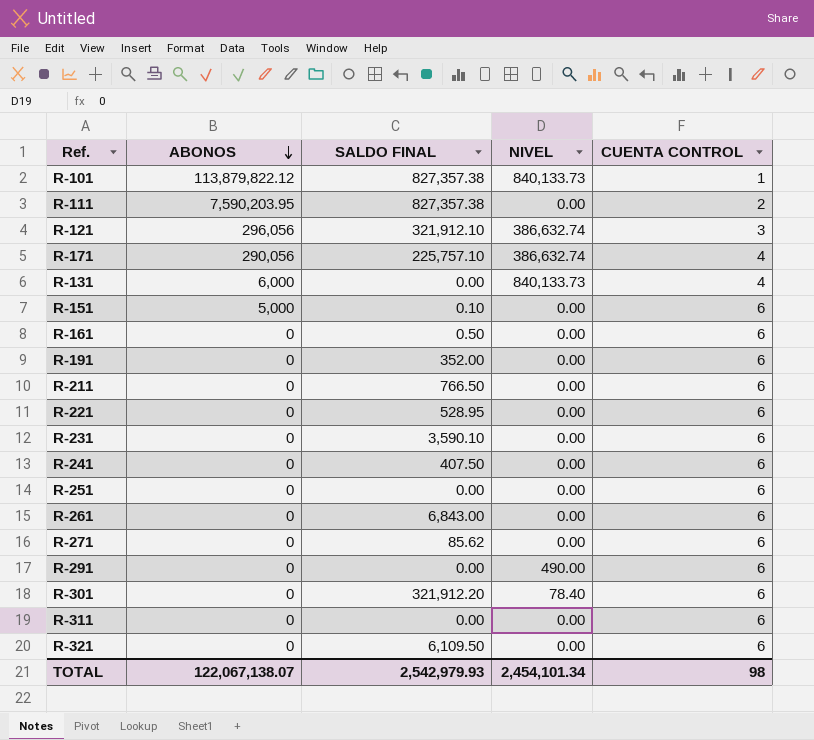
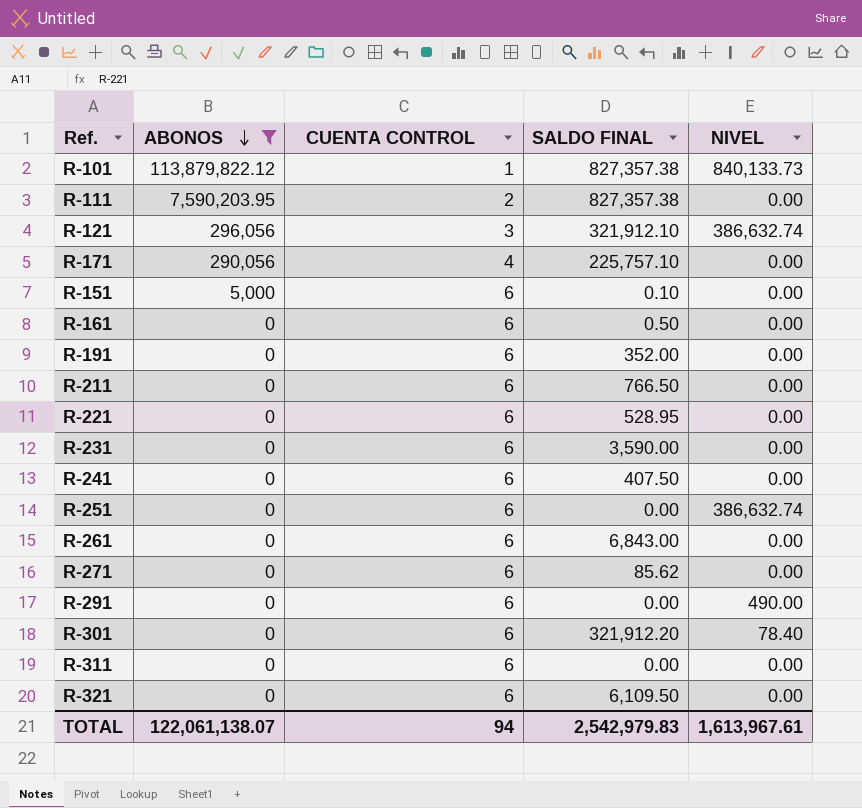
filter: none -> ABONOS != 6,000
column CUENTA CONTROL | position: 5 -> 3
R-171 | NIVEL: 386,632.74 -> 0.00
R-231 | SALDO FINAL: 3,590.10 -> 3,590.00
R-251 | NIVEL: 0.00 -> 386,632.74
TOTAL | ABONOS: 122,067,138.07 -> 122,061,138.07
TOTAL | CUENTA CONTROL: 98 -> 94
TOTAL | SALDO FINAL: 2,542,979.93 -> 2,542,979.83
TOTAL | NIVEL: 2,454,101.34 -> 1,613,967.61

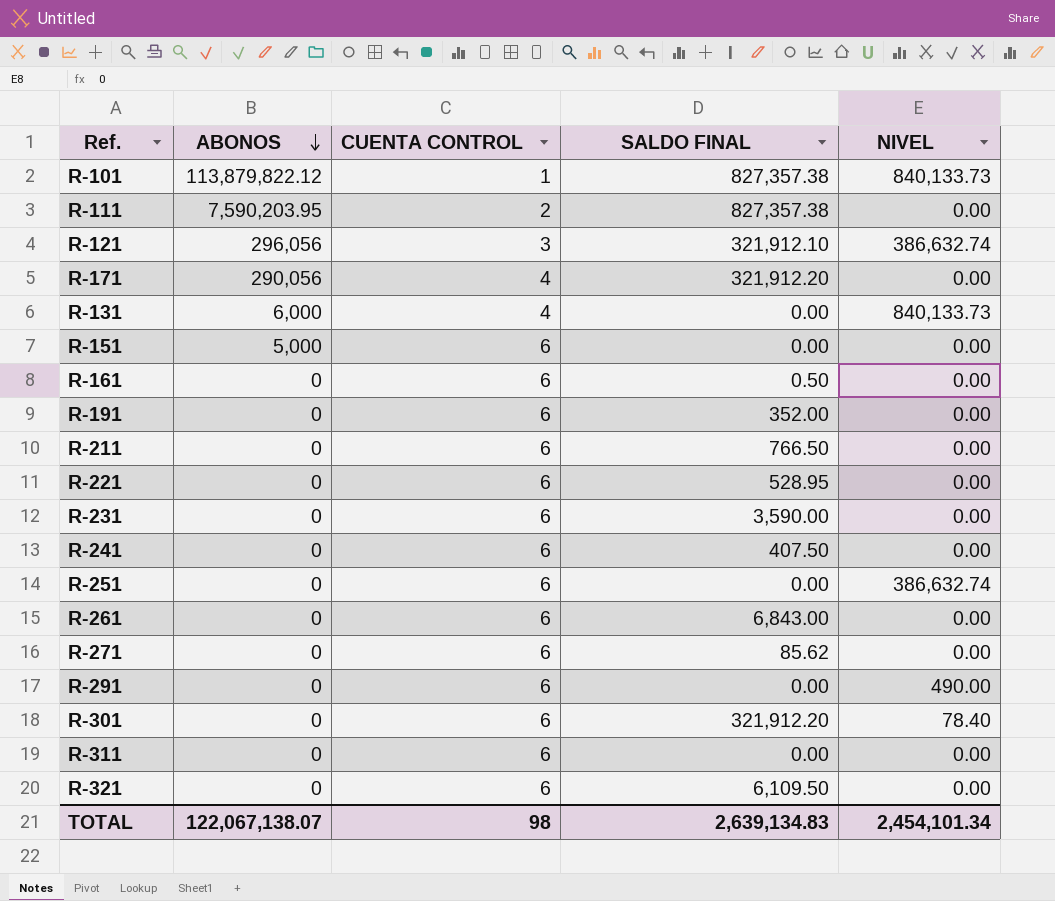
filter: ABONOS != 6,000 -> none
R-171 | SALDO FINAL: 225,757.10 -> 321,912.20
R-151 | SALDO FINAL: 0.10 -> 0.00
TOTAL | ABONOS: 122,061,138.07 -> 122,067,138.07
TOTAL | CUENTA CONTROL: 94 -> 98
TOTAL | SALDO FINAL: 2,542,979.83 -> 2,639,134.83
TOTAL | NIVEL: 1,613,967.61 -> 2,454,101.34

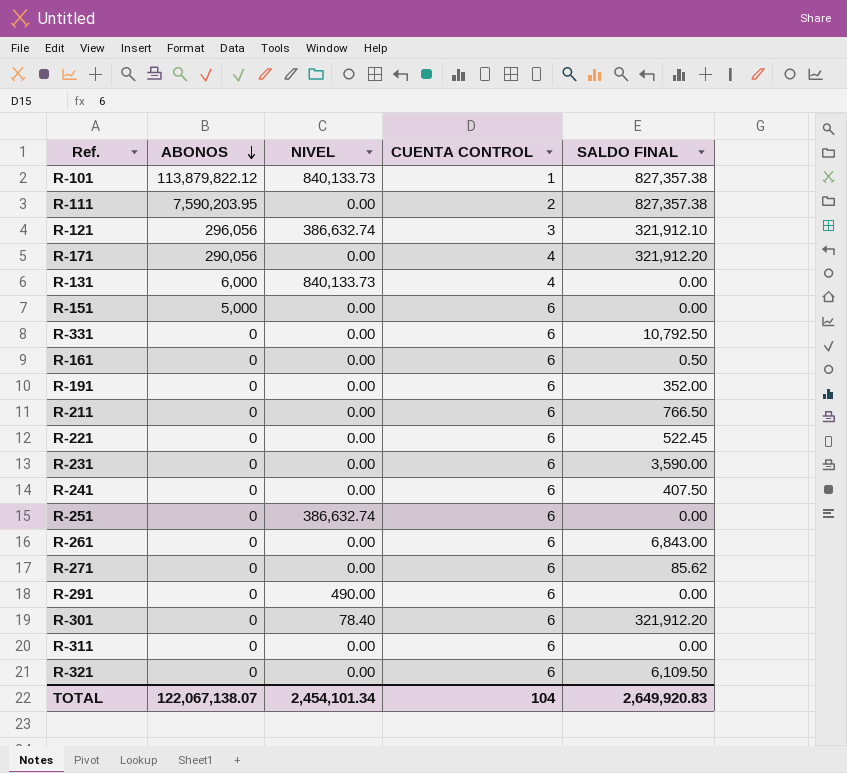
column NIVEL | position: 5 -> 3
row R-331: none -> 0 | 0.00 | 6 | 10,792.50
R-221 | SALDO FINAL: 528.95 -> 522.45
TOTAL | CUENTA CONTROL: 98 -> 104
TOTAL | SALDO FINAL: 2,639,134.83 -> 2,649,920.83

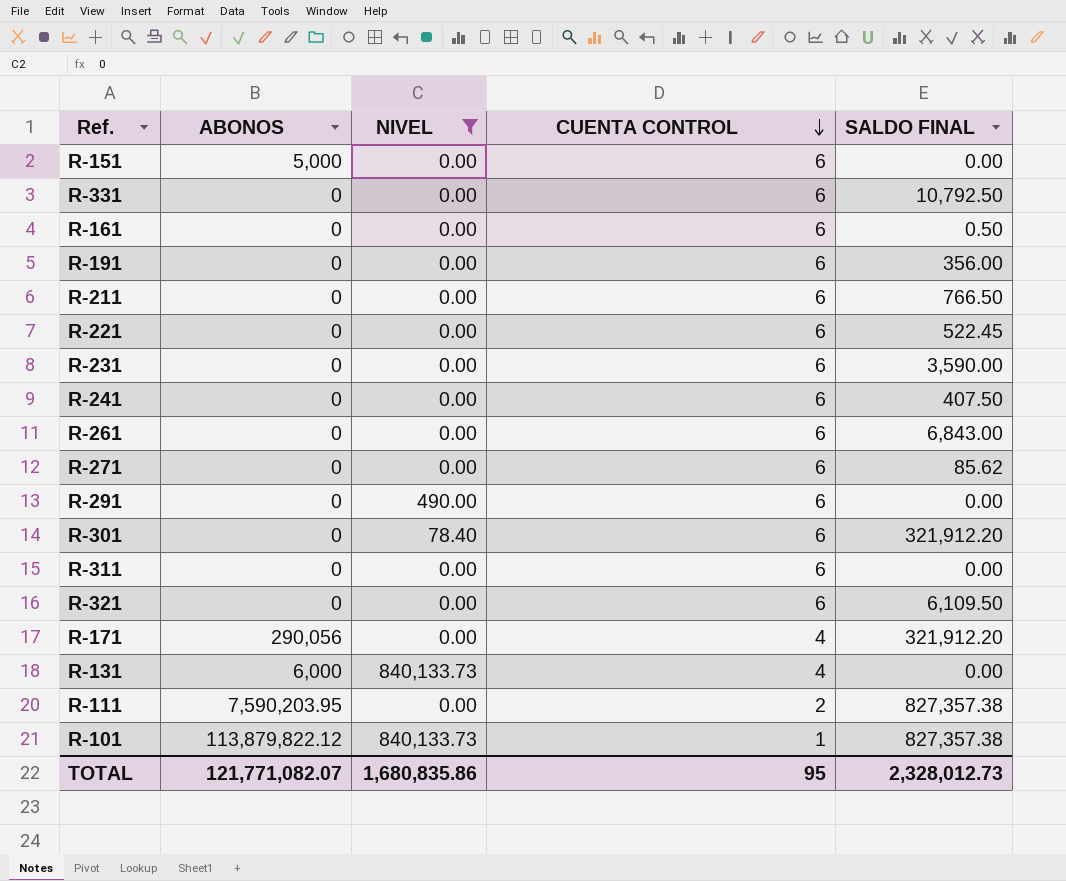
filter: none -> NIVEL != 386,632.74
row order: ABONOS descending -> CUENTA CONTROL descending
R-191 | SALDO FINAL: 352.00 -> 356.00
TOTAL | ABONOS: 122,067,138.07 -> 121,771,082.07
TOTAL | NIVEL: 2,454,101.34 -> 1,680,835.86
TOTAL | CUENTA CONTROL: 104 -> 95
TOTAL | SALDO FINAL: 2,649,920.83 -> 2,328,012.73

